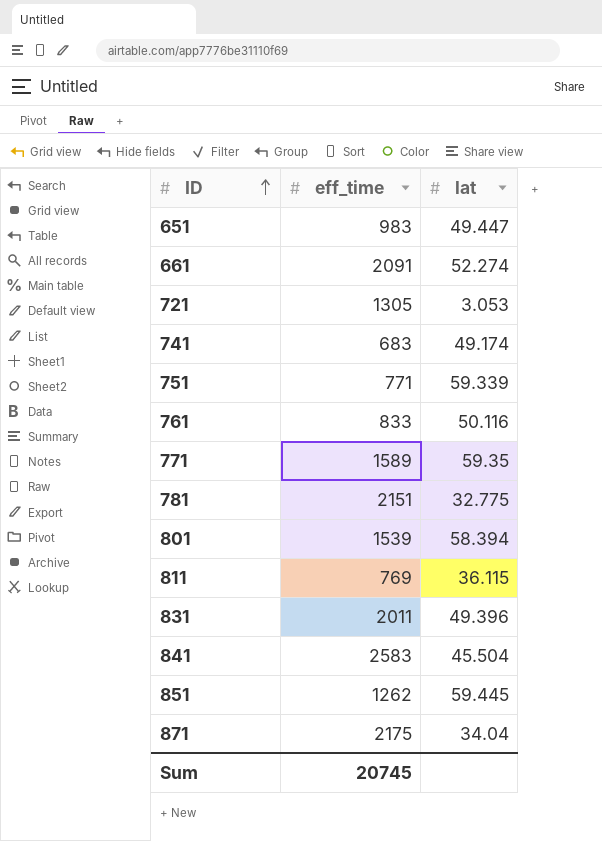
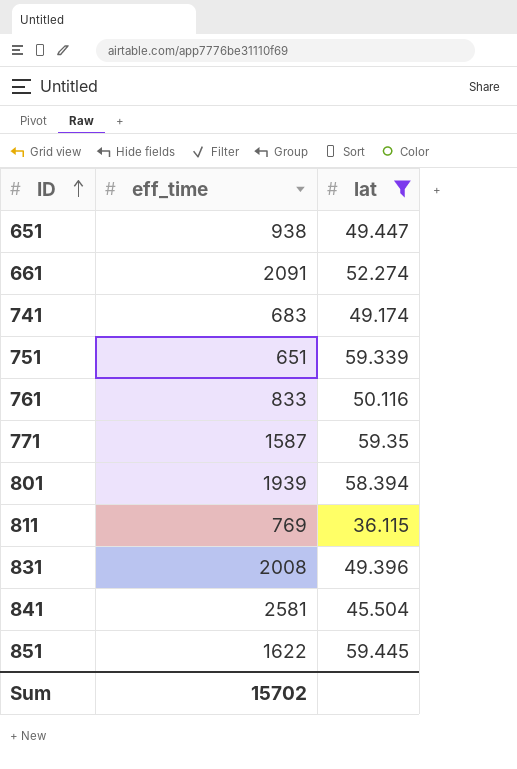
filter: none -> lat >= 36.115
651 | eff_time: 983 -> 938
751 | eff_time: 771 -> 651
771 | eff_time: 1589 -> 1587
801 | eff_time: 1539 -> 1939
831 | eff_time: 2011 -> 2008
841 | eff_time: 2583 -> 2581
851 | eff_time: 1262 -> 1622
Sum | eff_time: 20745 -> 15702

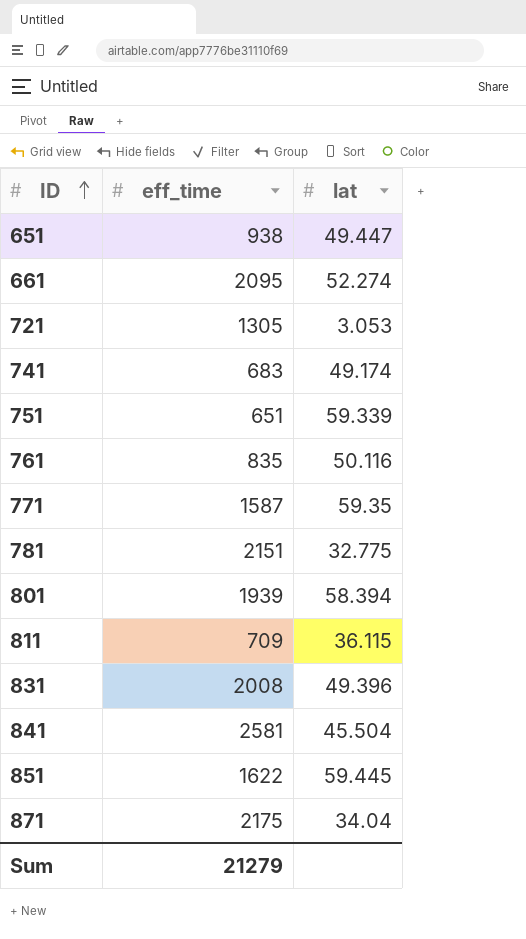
filter: lat >= 36.115 -> none
661 | eff_time: 2091 -> 2095
761 | eff_time: 833 -> 835
811 | eff_time: 769 -> 709
Sum | eff_time: 15702 -> 21279

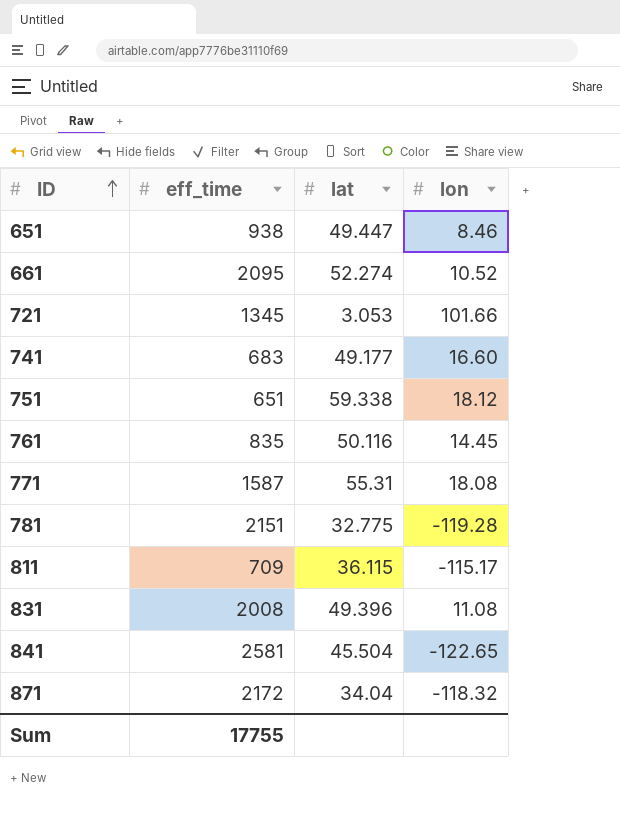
column lon | position: none -> 4
row 801: 1939 | 58.394 -> none
row 851: 1622 | 59.445 -> none
721 | eff_time: 1305 -> 1345
741 | lat: 49.174 -> 49.177
751 | lat: 59.339 -> 59.338
771 | lat: 59.35 -> 55.31
871 | eff_time: 2175 -> 2172
Sum | eff_time: 21279 -> 17755

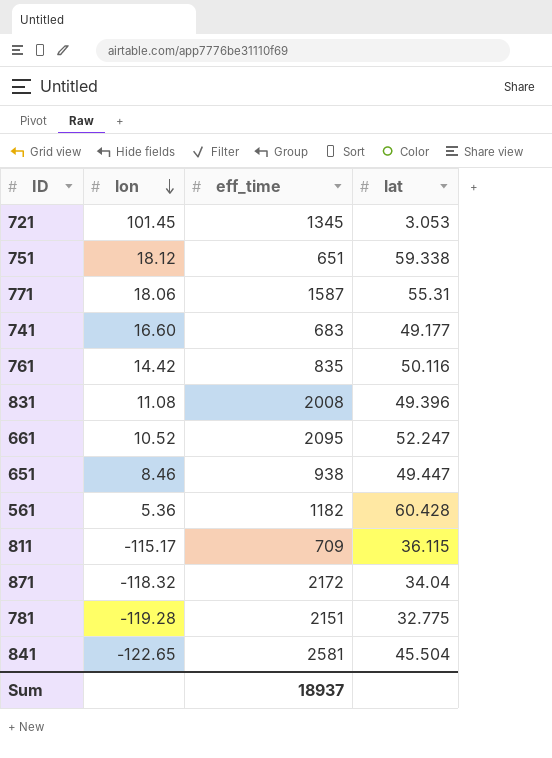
row order: ID ascending -> lon descending
column lon | position: 4 -> 2
721 | lon: 101.66 -> 101.45
771 | lon: 18.08 -> 18.06
761 | lon: 14.45 -> 14.42
661 | lat: 52.274 -> 52.247
row 561: none -> 5.36 | 1182 | 60.428
Sum | eff_time: 17755 -> 18937

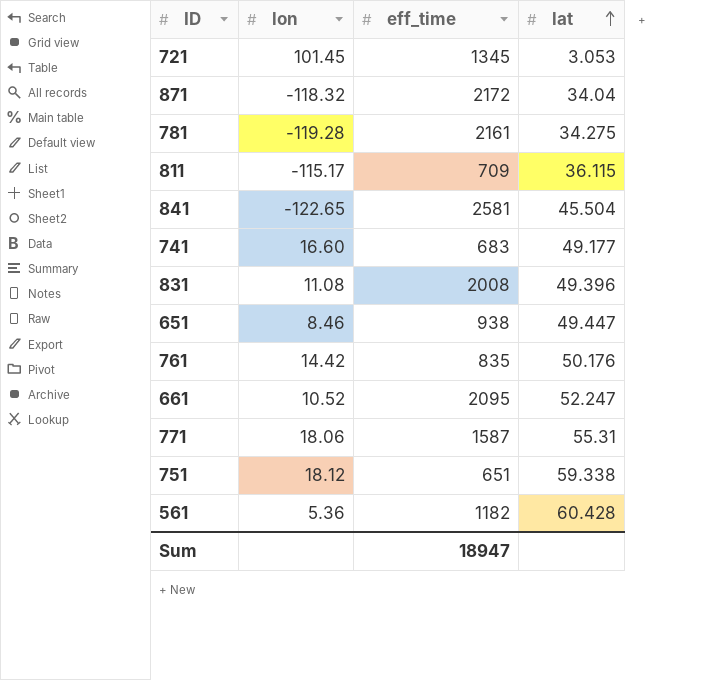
row order: lon descending -> lat ascending
781 | eff_time: 2151 -> 2161
781 | lat: 32.775 -> 34.275
761 | lat: 50.116 -> 50.176
Sum | eff_time: 18937 -> 18947

